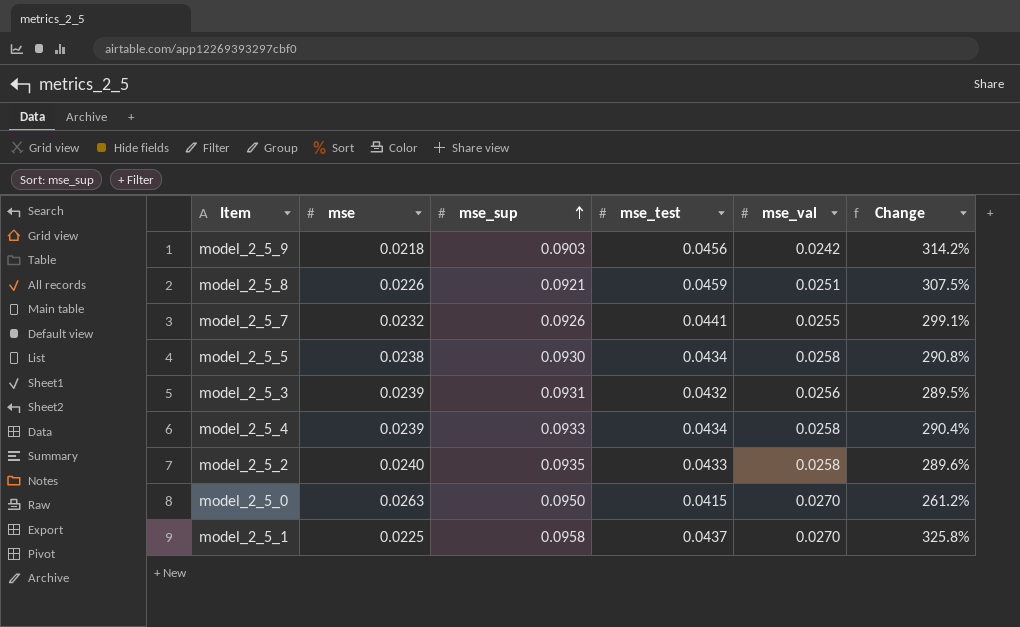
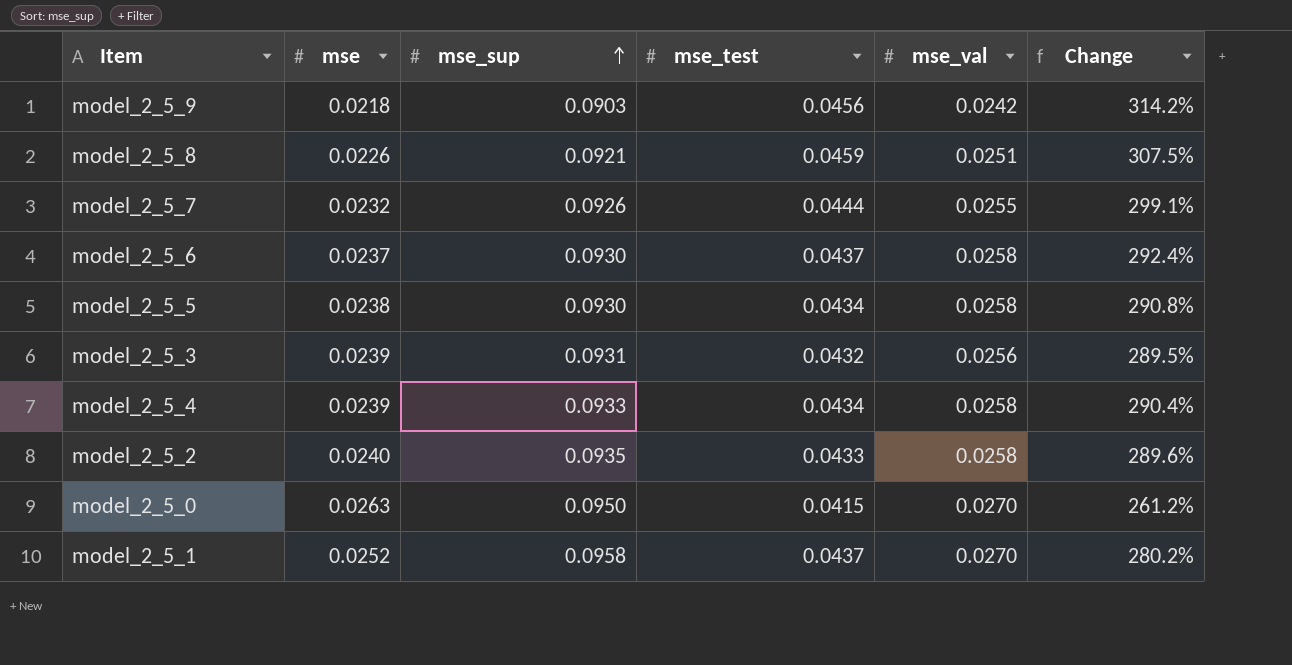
model_2_5_7 | mse_test: 0.0441 -> 0.0444
row model_2_5_6: none -> 0.0237 | 0.0930 | 0.0437 | 0.0258 | 292.4%
model_2_5_1 | mse: 0.0225 -> 0.0252
model_2_5_1 | Change: 325.8% -> 280.2%

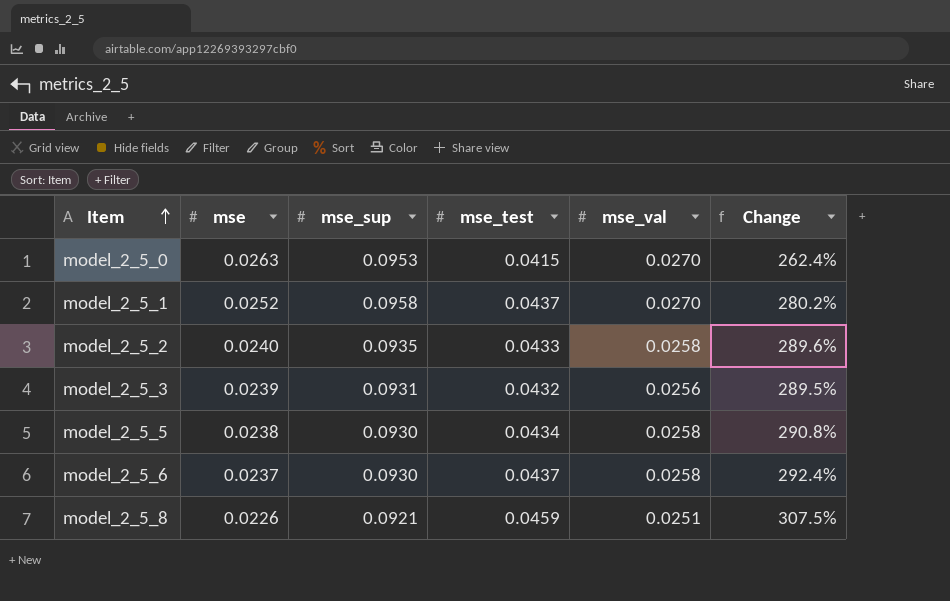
row order: mse_sup ascending -> Item ascending
row model_2_5_9: 0.0218 | 0.0903 | 0.0456 | 0.0242 | 314.2% -> none
row model_2_5_7: 0.0232 | 0.0926 | 0.0444 | 0.0255 | 299.1% -> none
row model_2_5_4: 0.0239 | 0.0933 | 0.0434 | 0.0258 | 290.4% -> none
model_2_5_0 | mse_sup: 0.0950 -> 0.0953
model_2_5_0 | Change: 261.2% -> 262.4%

